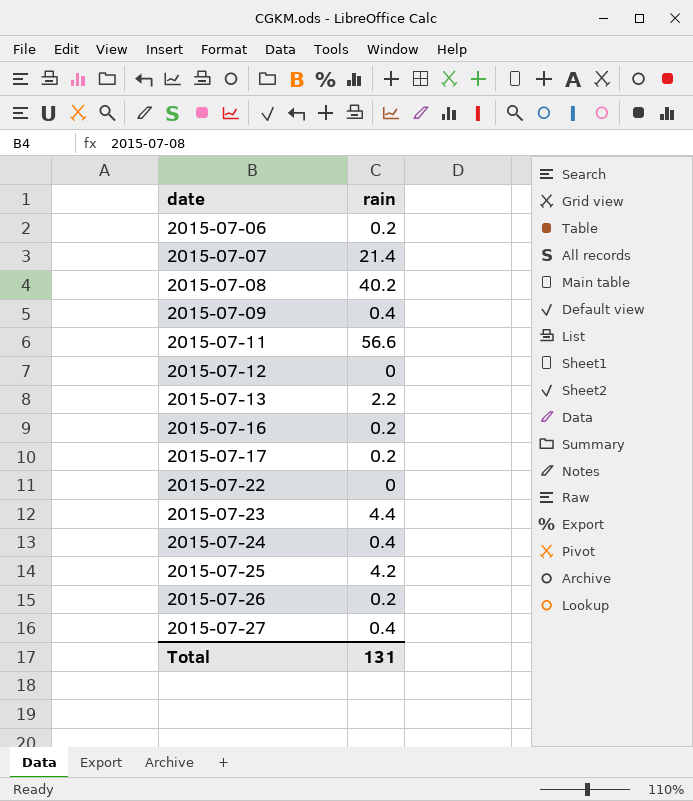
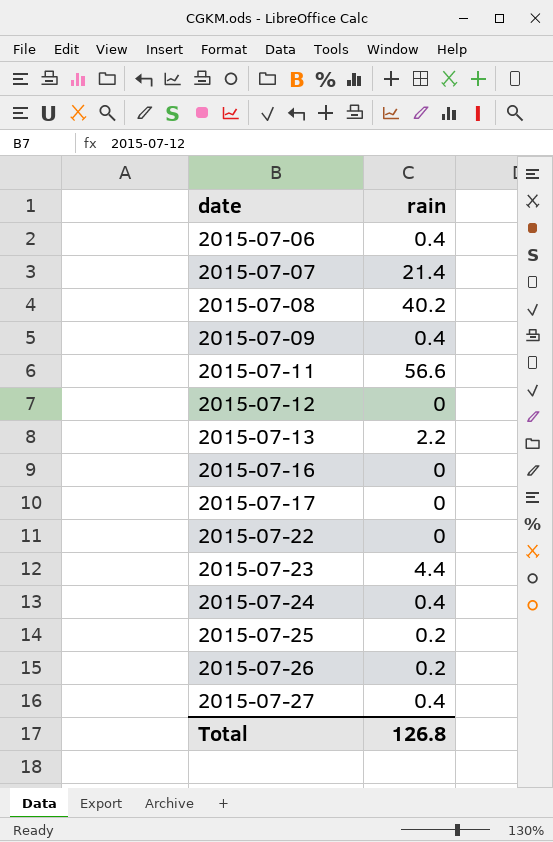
2015-07-06 | rain: 0.2 -> 0.4
2015-07-16 | rain: 0.2 -> 0
2015-07-17 | rain: 0.2 -> 0
2015-07-25 | rain: 4.2 -> 0.2
Total | rain: 131 -> 126.8

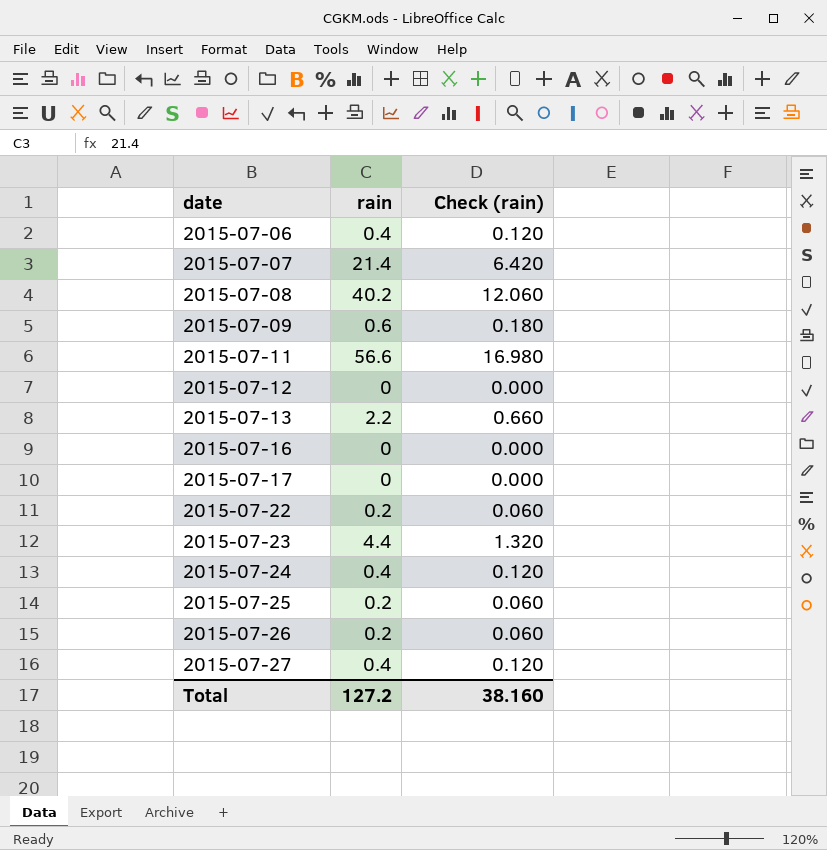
column Check (rain) | formula: none -> [rain] * 0.3
2015-07-09 | rain: 0.4 -> 0.6
2015-07-22 | rain: 0 -> 0.2
Total | rain: 126.8 -> 127.2

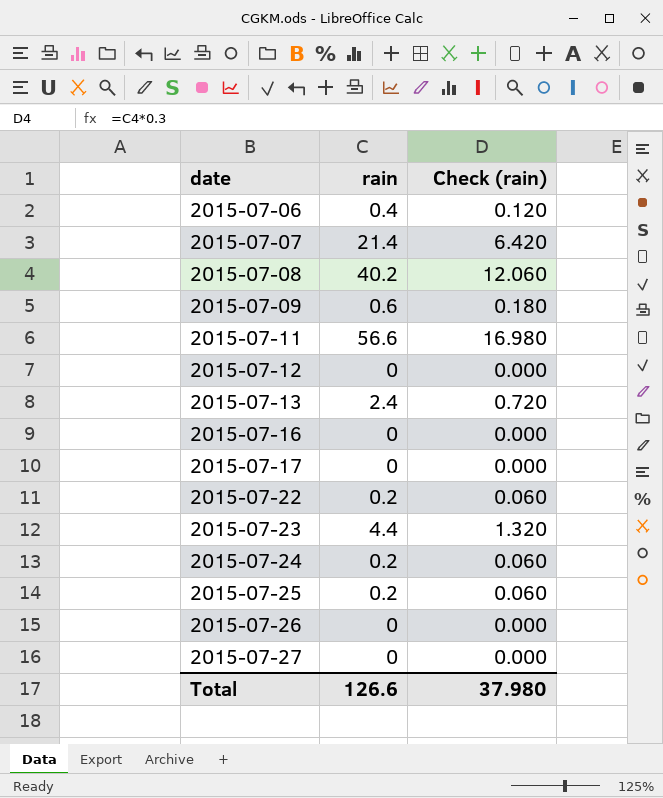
2015-07-13 | rain: 2.2 -> 2.4
2015-07-13 | Check (rain): 0.660 -> 0.720
2015-07-24 | rain: 0.4 -> 0.2
2015-07-24 | Check (rain): 0.120 -> 0.060
2015-07-26 | rain: 0.2 -> 0
2015-07-26 | Check (rain): 0.060 -> 0.000
2015-07-27 | rain: 0.4 -> 0
2015-07-27 | Check (rain): 0.120 -> 0.000
Total | rain: 127.2 -> 126.6
Total | Check (rain): 38.160 -> 37.980

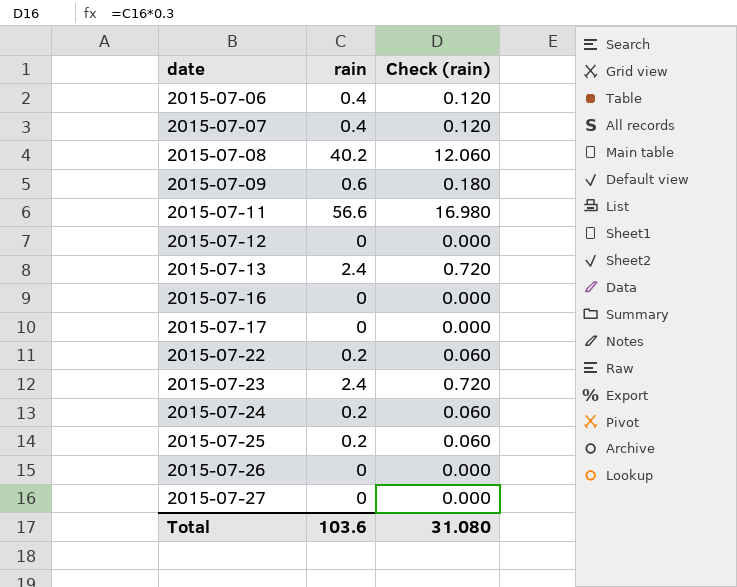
2015-07-07 | rain: 21.4 -> 0.4
2015-07-07 | Check (rain): 6.420 -> 0.120
2015-07-23 | rain: 4.4 -> 2.4
2015-07-23 | Check (rain): 1.320 -> 0.720
Total | rain: 126.6 -> 103.6
Total | Check (rain): 37.980 -> 31.080

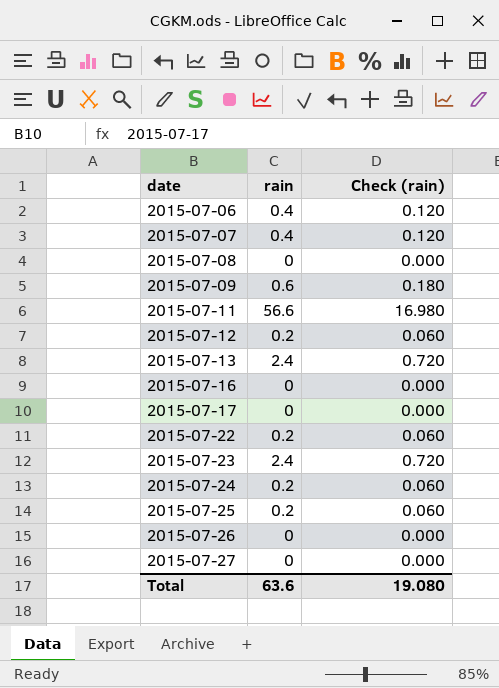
2015-07-08 | rain: 40.2 -> 0
2015-07-08 | Check (rain): 12.060 -> 0.000
2015-07-12 | rain: 0 -> 0.2
2015-07-12 | Check (rain): 0.000 -> 0.060
Total | rain: 103.6 -> 63.6
Total | Check (rain): 31.080 -> 19.080

